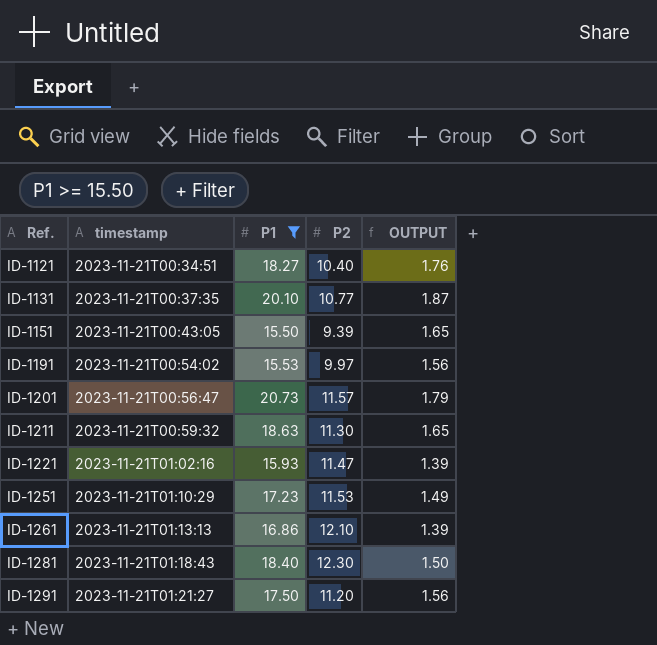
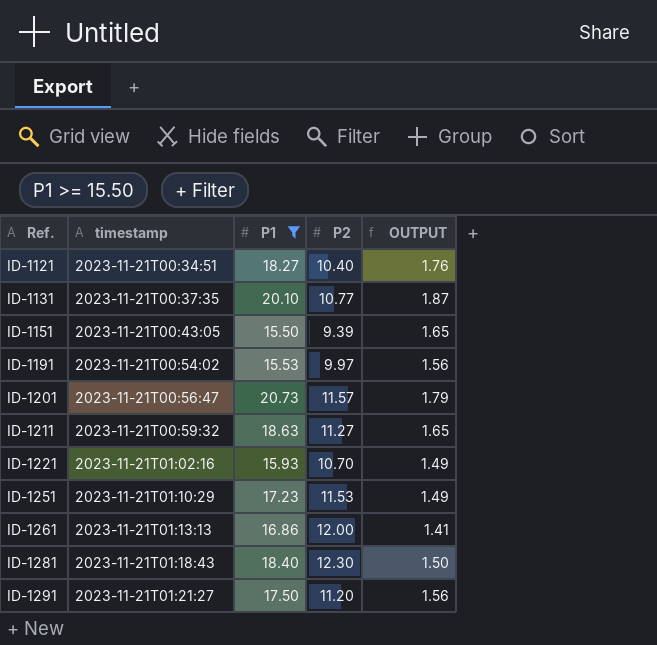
ID-1211 | P2: 11.30 -> 11.27
ID-1221 | P2: 11.47 -> 10.70
ID-1221 | OUTPUT: 1.39 -> 1.49
ID-1261 | P2: 12.10 -> 12.00
ID-1261 | OUTPUT: 1.39 -> 1.41

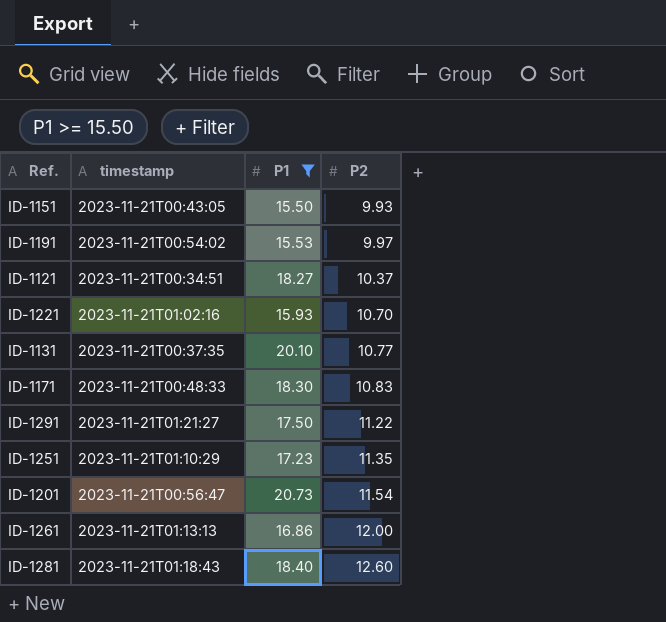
row order: Ref. ascending -> P2 ascending
column OUTPUT | formula: [P1] / [P2] -> none
row ID-1211: 2023-11-21T00:59:32 | 18.63 | 11.27 | 1.65 -> none
ID-1151 | P2: 9.39 -> 9.93
ID-1121 | P2: 10.40 -> 10.37
row ID-1171: none -> 2023-11-21T00:48:33 | 18.30 | 10.83
ID-1291 | P2: 11.20 -> 11.22
ID-1251 | P2: 11.53 -> 11.35
ID-1201 | P2: 11.57 -> 11.54
ID-1281 | P2: 12.30 -> 12.60

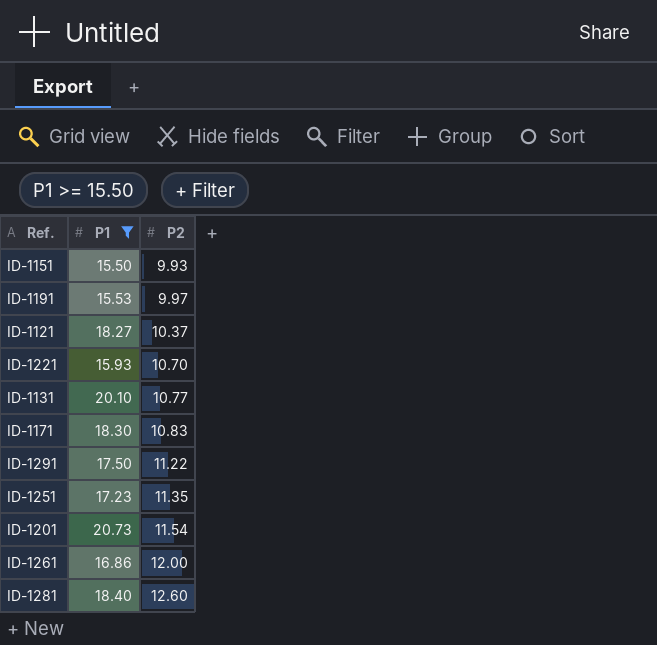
column timestamp | position: 2 -> none

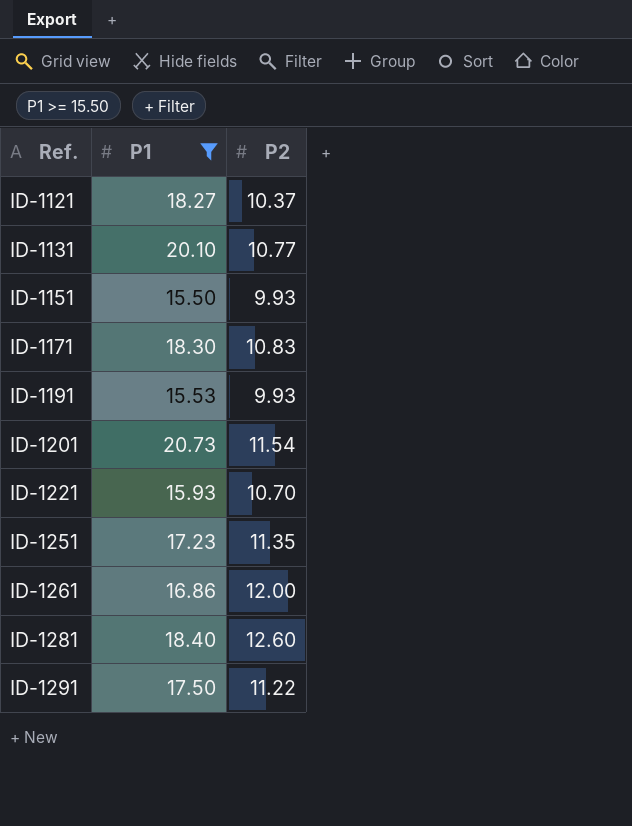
row order: P2 ascending -> Ref. ascending
ID-1191 | P2: 9.97 -> 9.93

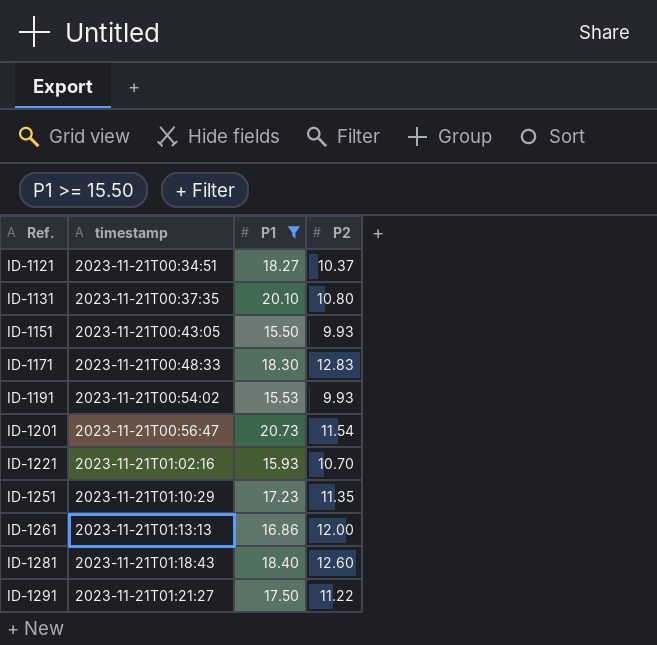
column timestamp | position: none -> 2
ID-1131 | P2: 10.77 -> 10.80
ID-1171 | P2: 10.83 -> 12.83

